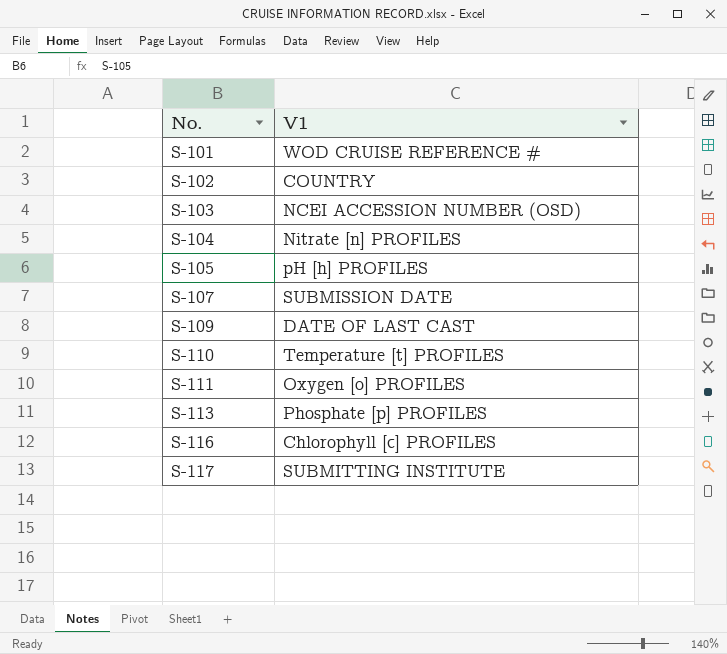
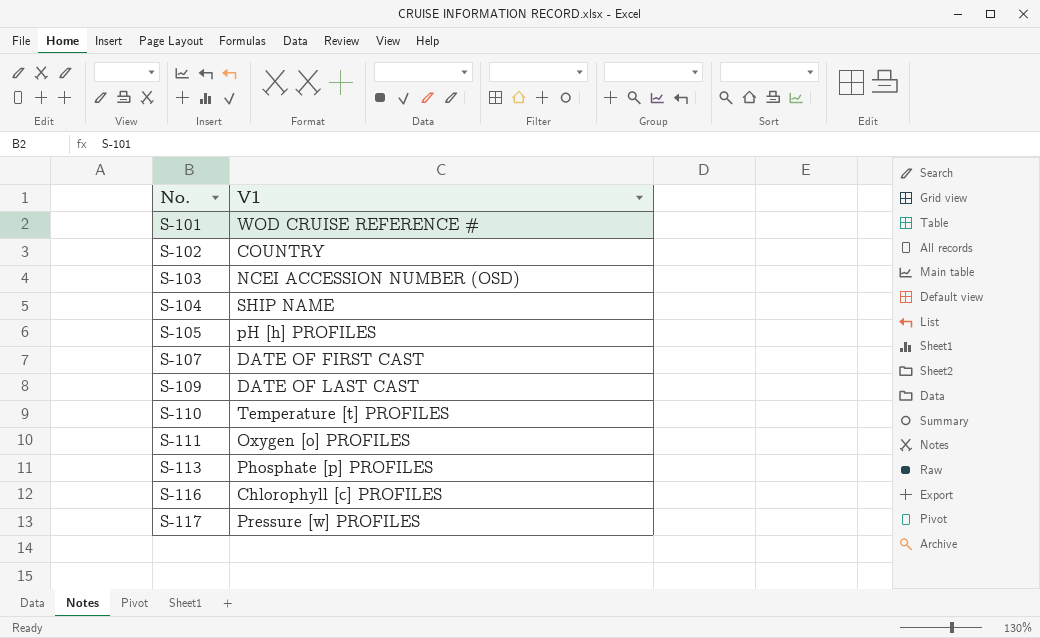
S-104 | V1: Nitrate [n] PROFILES -> SHIP NAME
S-107 | V1: SUBMISSION DATE -> DATE OF FIRST CAST
S-117 | V1: SUBMITTING INSTITUTE -> Pressure [w] PROFILES

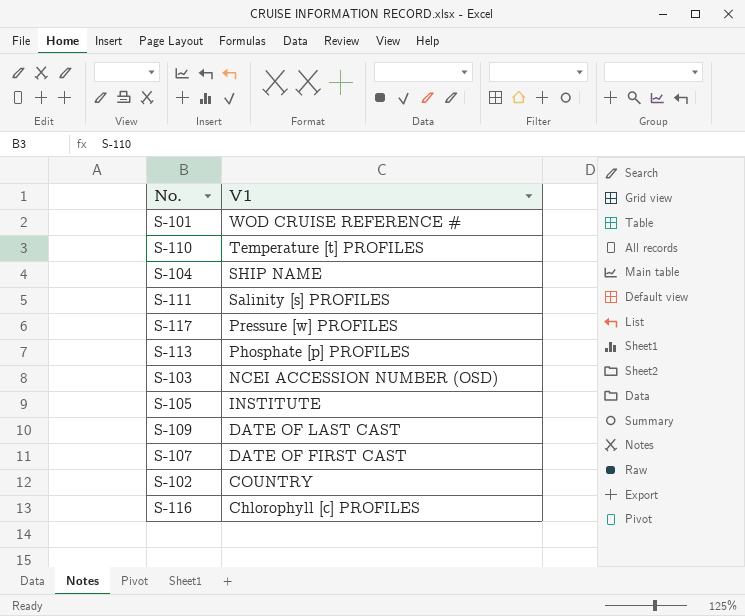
row order: No. ascending -> V1 descending
S-111 | V1: Oxygen [o] PROFILES -> Salinity [s] PROFILES
S-105 | V1: pH [h] PROFILES -> INSTITUTE

